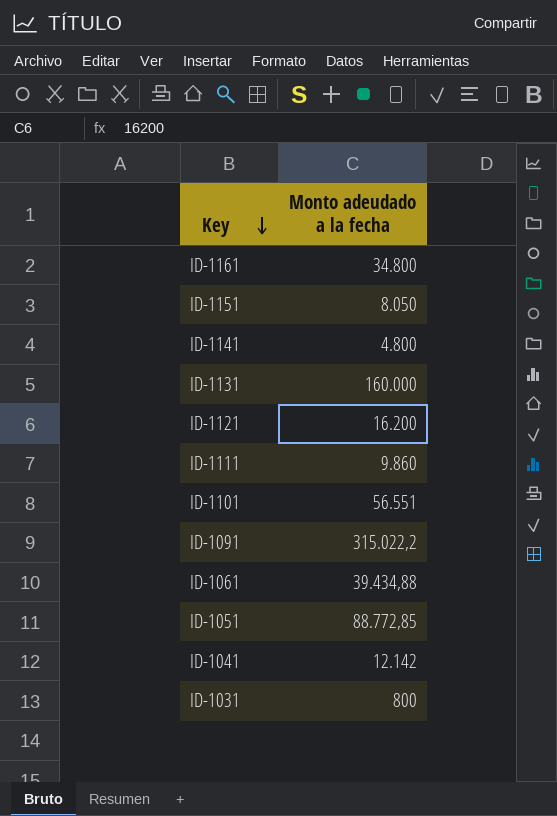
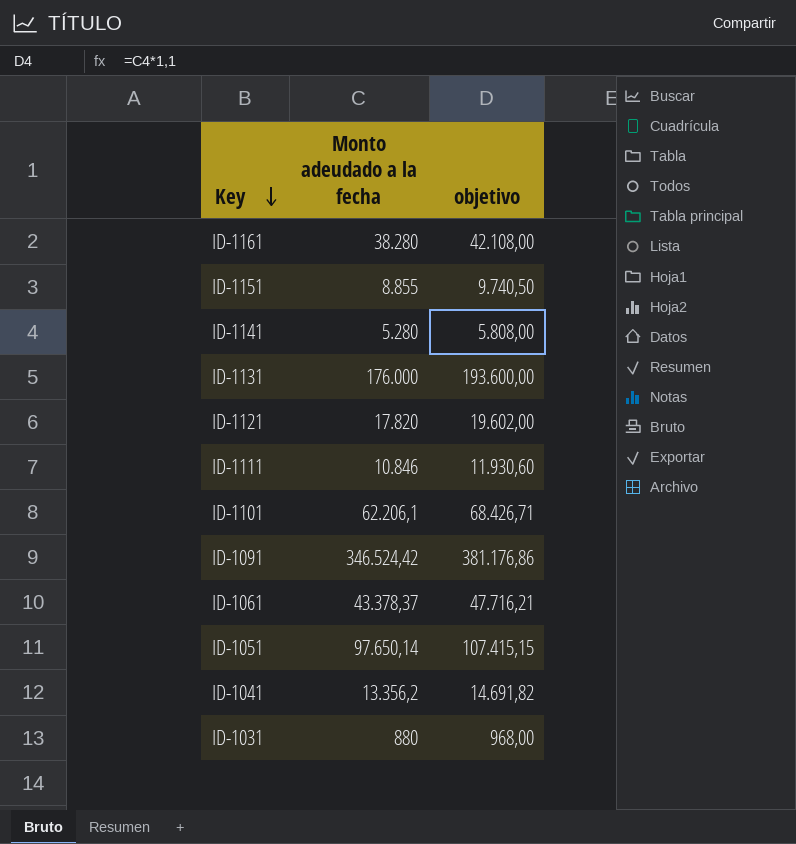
column objetivo | formula: none -> [Monto adeudado a la fecha] * 1,1
ID-1161 | Monto adeudado a la fecha: 34.800 -> 38.280
ID-1151 | Monto adeudado a la fecha: 8.050 -> 8.855
ID-1141 | Monto adeudado a la fecha: 4.800 -> 5.280
ID-1131 | Monto adeudado a la fecha: 160.000 -> 176.000
ID-1121 | Monto adeudado a la fecha: 16.200 -> 17.820
ID-1111 | Monto adeudado a la fecha: 9.860 -> 10.846
ID-1101 | Monto adeudado a la fecha: 56.551 -> 62.206,1
ID-1091 | Monto adeudado a la fecha: 315.022,2 -> 346.524,42
ID-1061 | Monto adeudado a la fecha: 39.434,88 -> 43.378,37
ID-1051 | Monto adeudado a la fecha: 88.772,85 -> 97.650,14
ID-1041 | Monto adeudado a la fecha: 12.142 -> 13.356,2
ID-1031 | Monto adeudado a la fecha: 800 -> 880

